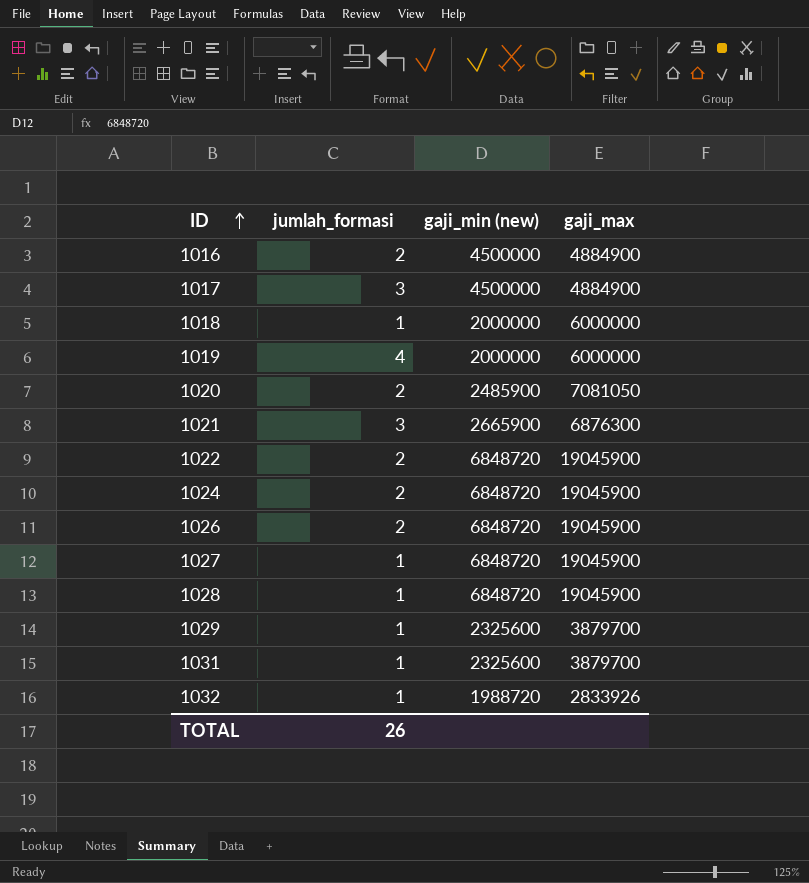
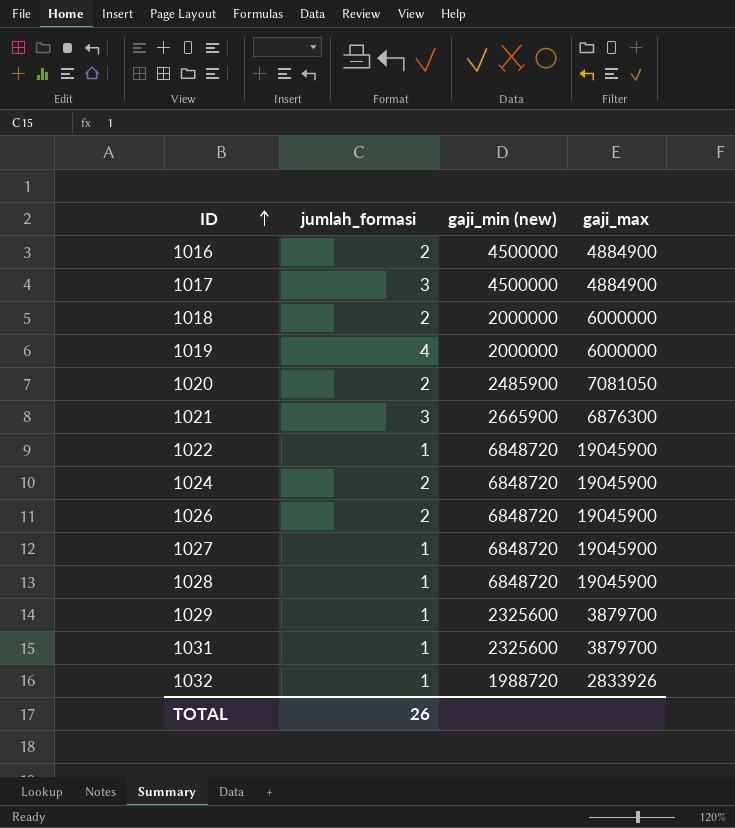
1018 | jumlah_formasi: 1 -> 2
1022 | jumlah_formasi: 2 -> 1

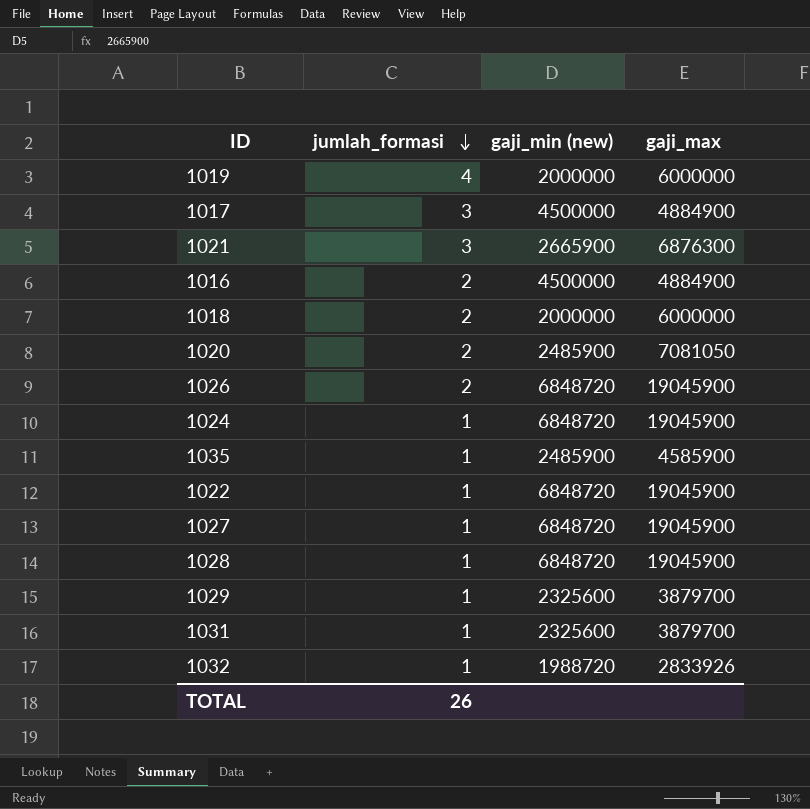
row order: ID ascending -> jumlah_formasi descending
1024 | jumlah_formasi: 2 -> 1
row 1035: none -> 1 | 2485900 | 4585900

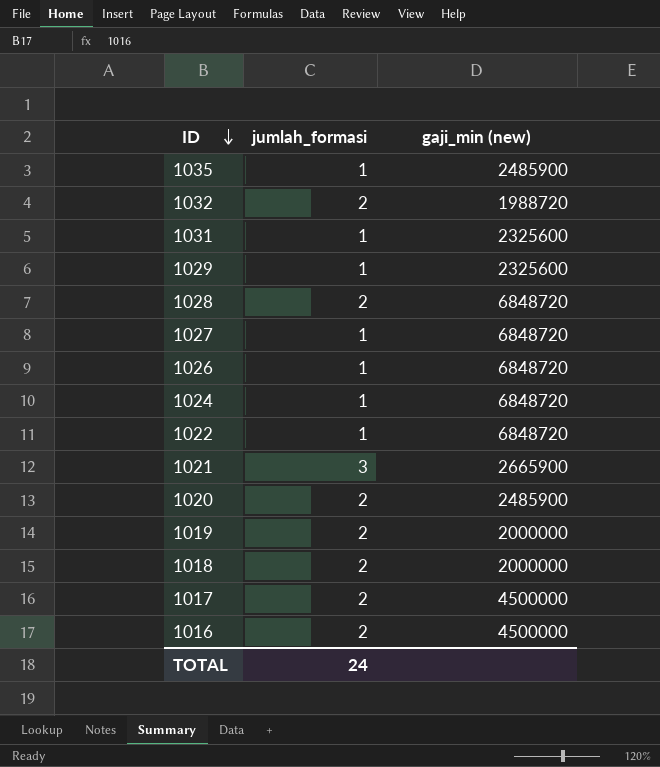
row order: jumlah_formasi descending -> ID descending
column gaji_max | position: 4 -> none
1032 | jumlah_formasi: 1 -> 2
1028 | jumlah_formasi: 1 -> 2
1026 | jumlah_formasi: 2 -> 1
1019 | jumlah_formasi: 4 -> 2
1017 | jumlah_formasi: 3 -> 2
TOTAL | jumlah_formasi: 26 -> 24

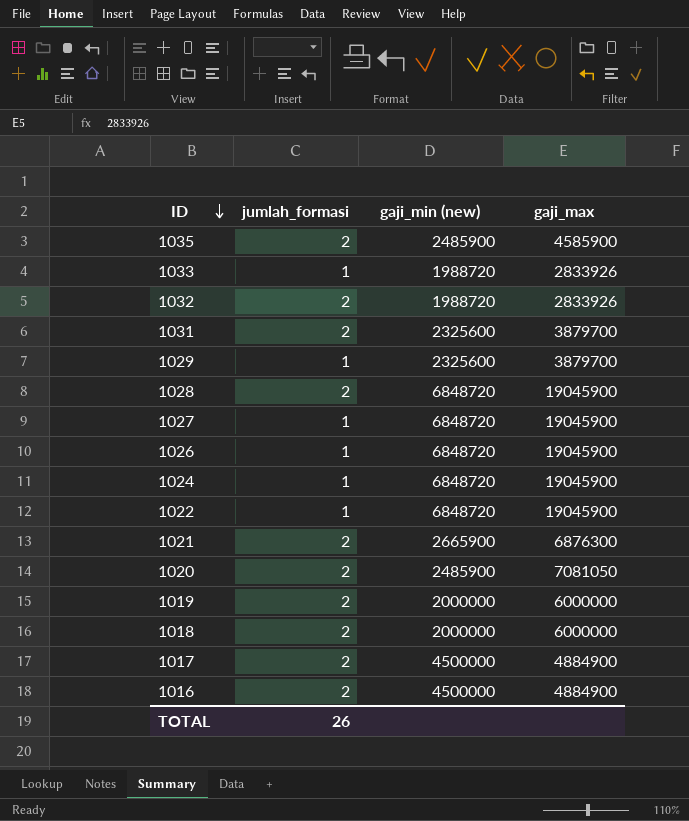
column gaji_max | position: none -> 4
1035 | jumlah_formasi: 1 -> 2
row 1033: none -> 1 | 1988720 | 2833926
1031 | jumlah_formasi: 1 -> 2
1021 | jumlah_formasi: 3 -> 2
TOTAL | jumlah_formasi: 24 -> 26

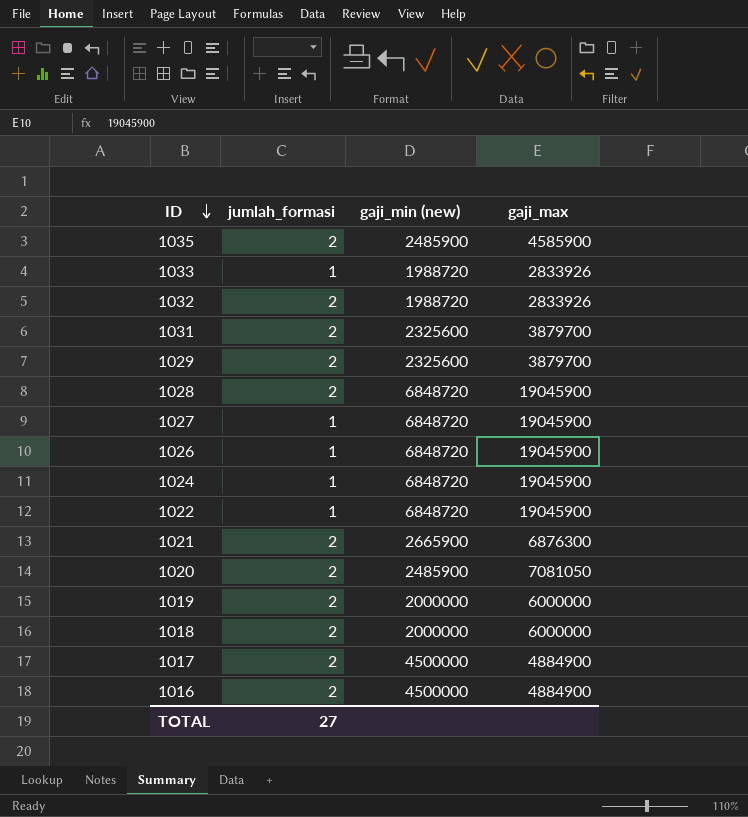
1029 | jumlah_formasi: 1 -> 2
TOTAL | jumlah_formasi: 26 -> 27

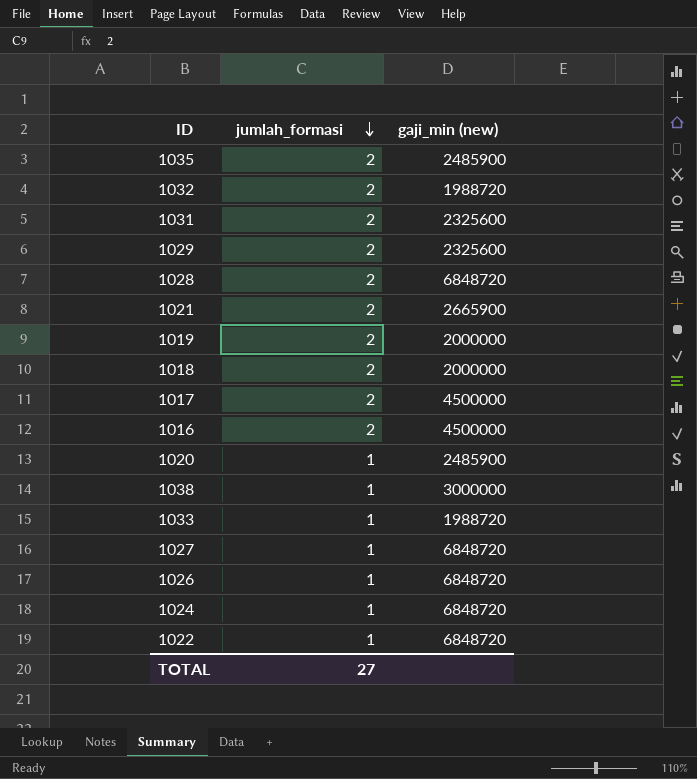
row order: ID descending -> jumlah_formasi descending
column gaji_max | position: 4 -> none
1020 | jumlah_formasi: 2 -> 1
row 1038: none -> 1 | 3000000

